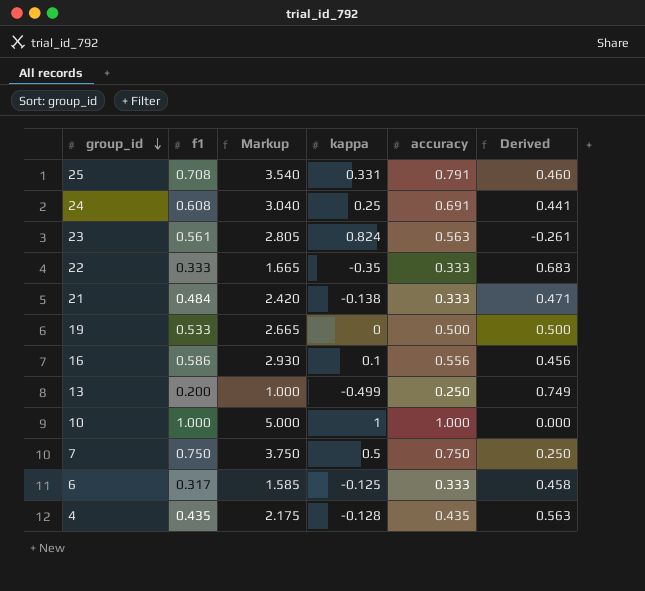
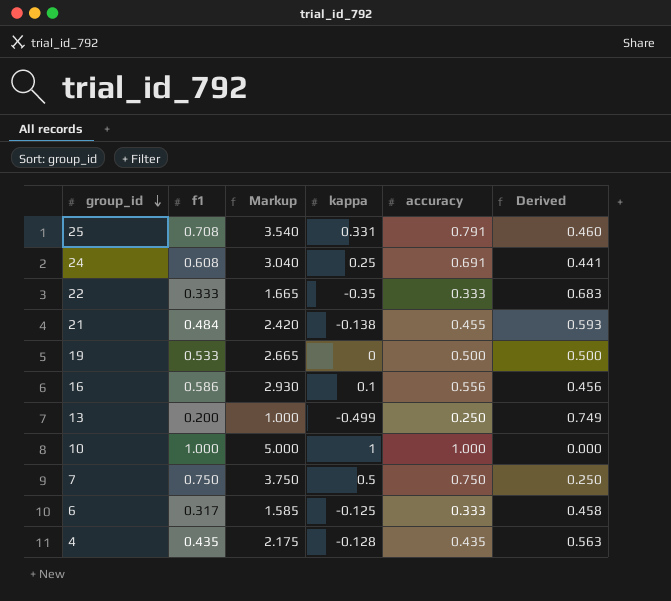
row 23: 0.561 | 2.805 | 0.824 | 0.563 | -0.261 -> none
21 | accuracy: 0.333 -> 0.455
21 | Derived: 0.471 -> 0.593

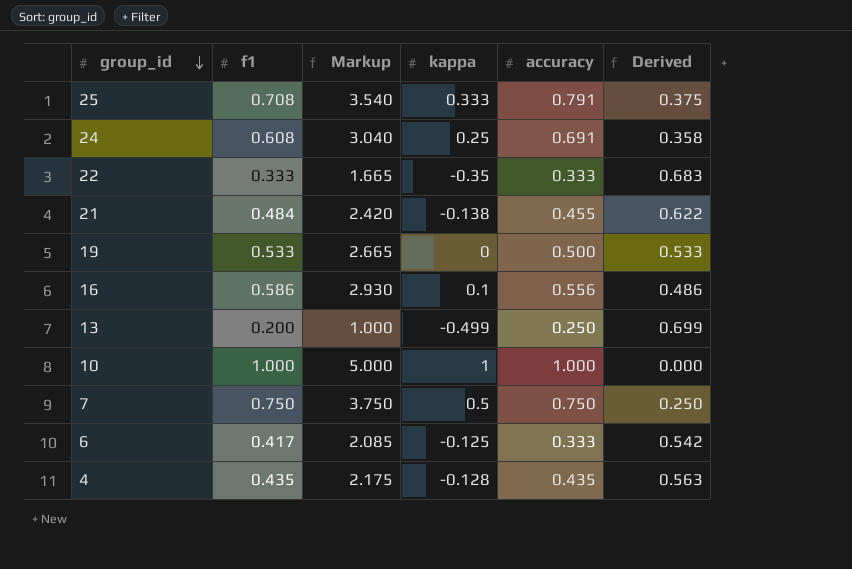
column Derived | formula: [accuracy] - [kappa] -> [f1] - [kappa]
25 | kappa: 0.331 -> 0.333
6 | f1: 0.317 -> 0.417
6 | Markup: 1.585 -> 2.085

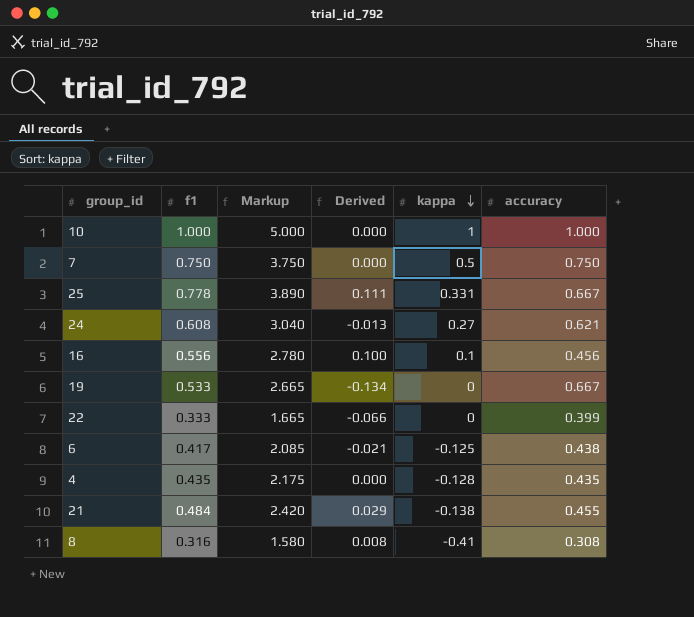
row order: group_id descending -> kappa descending
column Derived | formula: [f1] - [kappa] -> [f1] - [accuracy]
column Derived | position: 6 -> 4
row 13: 0.200 | 1.000 | -0.499 | 0.250 | 0.699 -> none
25 | f1: 0.708 -> 0.778
25 | Markup: 3.540 -> 3.890
25 | kappa: 0.333 -> 0.331
25 | accuracy: 0.791 -> 0.667
24 | kappa: 0.25 -> 0.27
24 | accuracy: 0.691 -> 0.621
16 | f1: 0.586 -> 0.556
16 | Markup: 2.930 -> 2.780
16 | accuracy: 0.556 -> 0.456
19 | accuracy: 0.500 -> 0.667
22 | kappa: -0.35 -> 0
22 | accuracy: 0.333 -> 0.399
6 | accuracy: 0.333 -> 0.438
row 8: none -> 0.316 | 1.580 | 0.008 | -0.41 | 0.308

